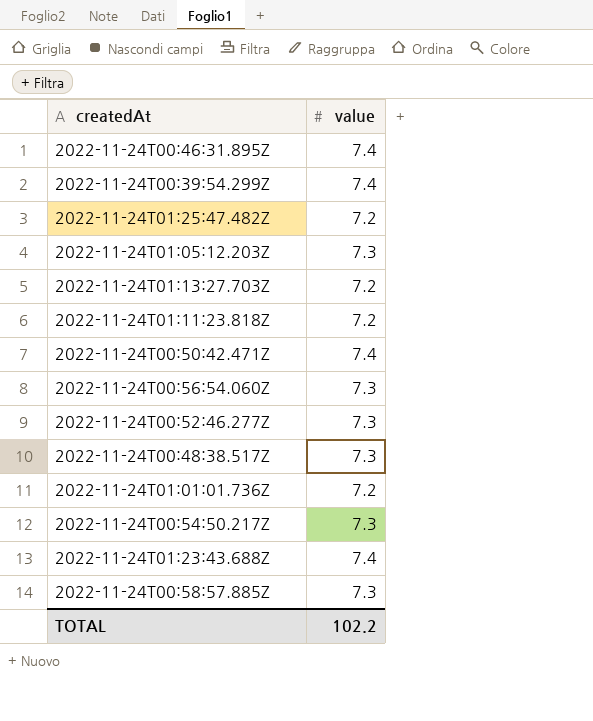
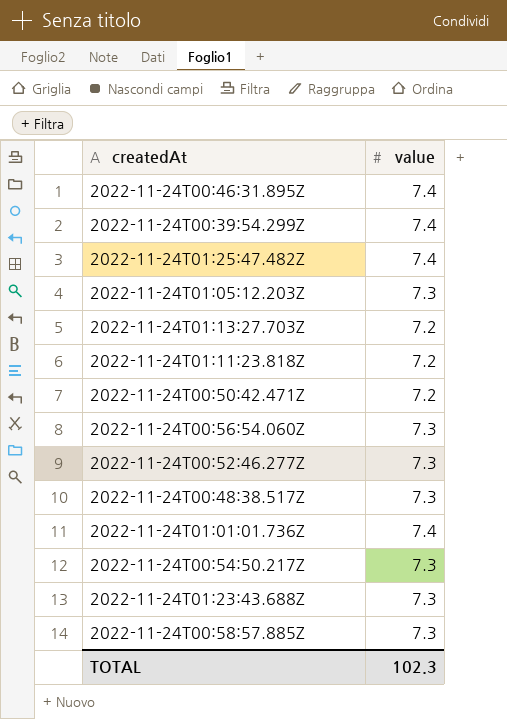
2022-11-24T01:25:47.482Z | value: 7.2 -> 7.4
2022-11-24T00:50:42.471Z | value: 7.4 -> 7.2
2022-11-24T01:01:01.736Z | value: 7.2 -> 7.4
2022-11-24T01:23:43.688Z | value: 7.4 -> 7.3
TOTAL | value: 102.2 -> 102.3

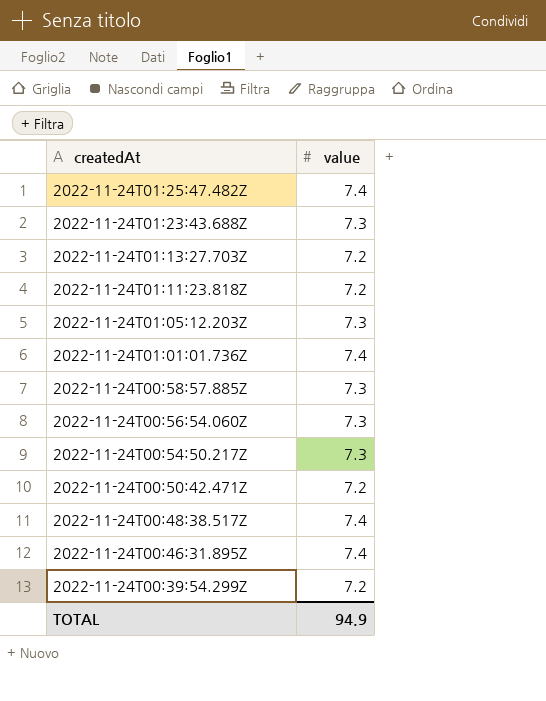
row order: none -> createdAt descending
row 2022-11-24T00:52:46.277Z: 7.3 -> none
2022-11-24T00:48:38.517Z | value: 7.3 -> 7.4
2022-11-24T00:39:54.299Z | value: 7.4 -> 7.2
TOTAL | value: 102.3 -> 94.9

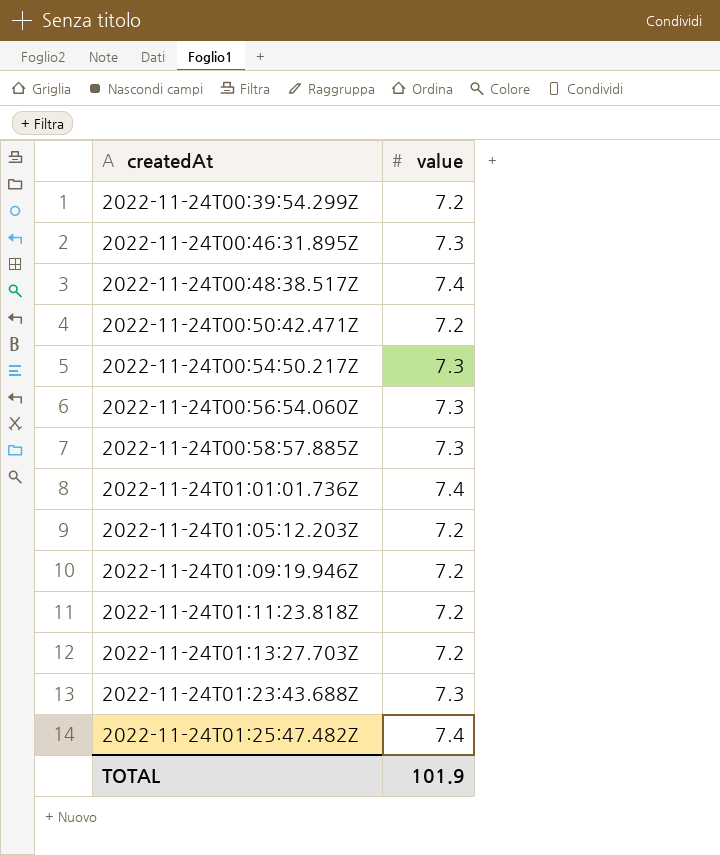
row order: createdAt descending -> createdAt ascending
2022-11-24T00:46:31.895Z | value: 7.4 -> 7.3
2022-11-24T01:05:12.203Z | value: 7.3 -> 7.2
row 2022-11-24T01:09:19.946Z: none -> 7.2
TOTAL | value: 94.9 -> 101.9

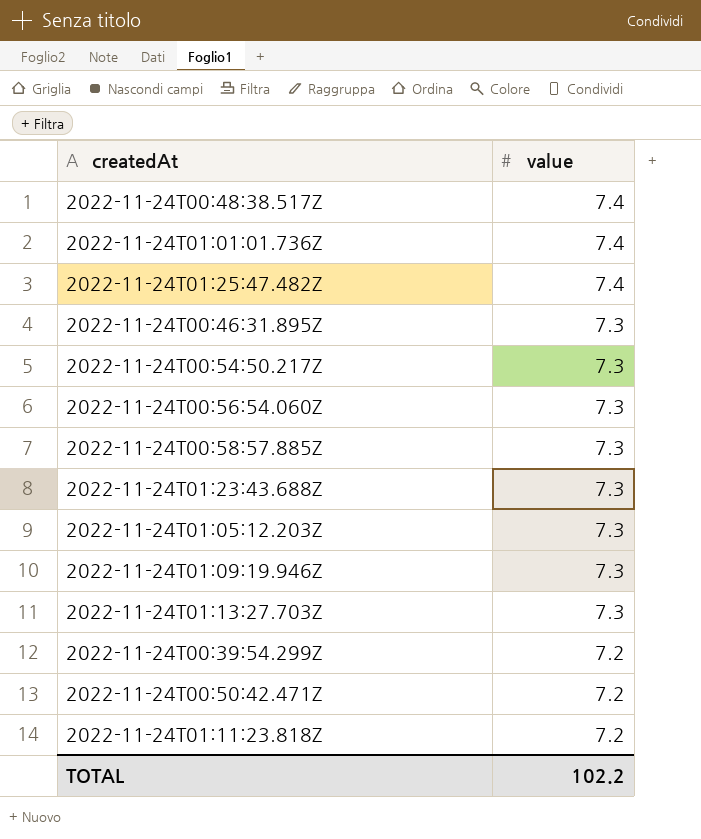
row order: createdAt ascending -> value descending
2022-11-24T01:05:12.203Z | value: 7.2 -> 7.3
2022-11-24T01:09:19.946Z | value: 7.2 -> 7.3
2022-11-24T01:13:27.703Z | value: 7.2 -> 7.3
TOTAL | value: 101.9 -> 102.2

